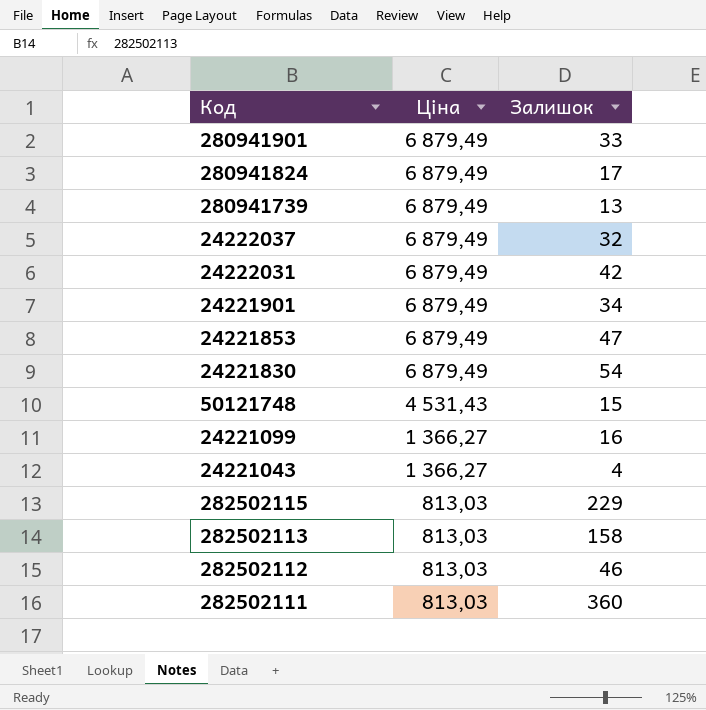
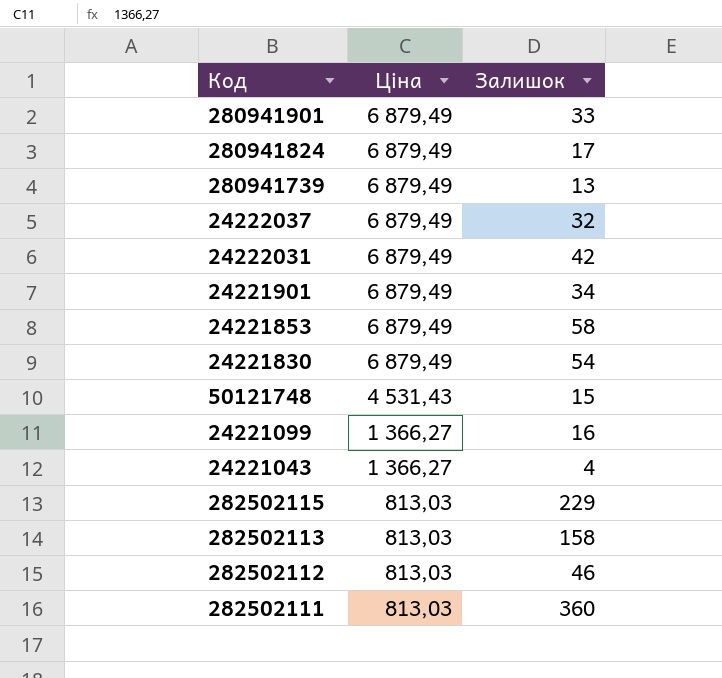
24221853 | Залишок: 47 -> 58

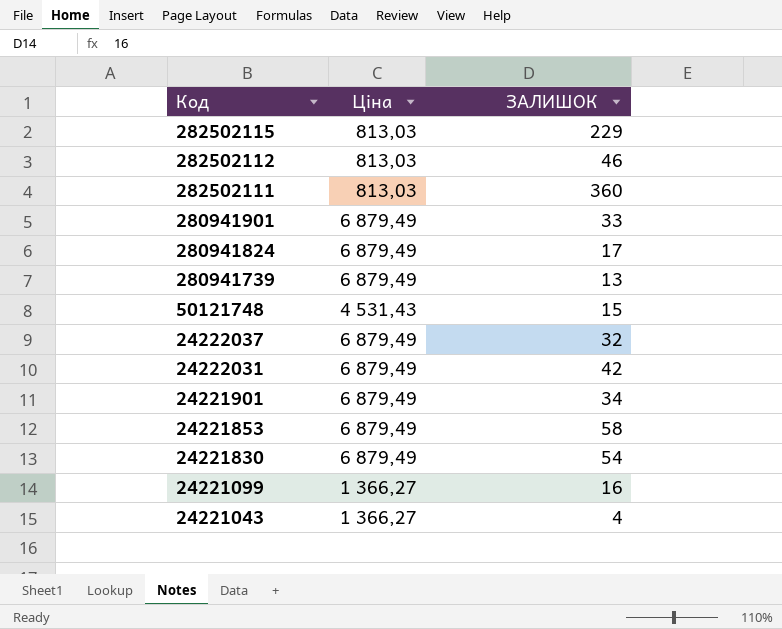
row order: Ціна descending -> Код descending
column name: Залишок -> ЗАЛИШОК
row 282502113: 813,03 | 158 -> none

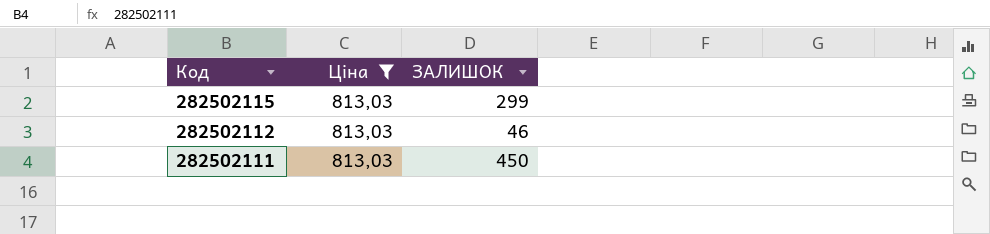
filter: none -> Ціна = 813,03
282502115 | ЗАЛИШОК: 229 -> 299
282502111 | ЗАЛИШОК: 360 -> 450

